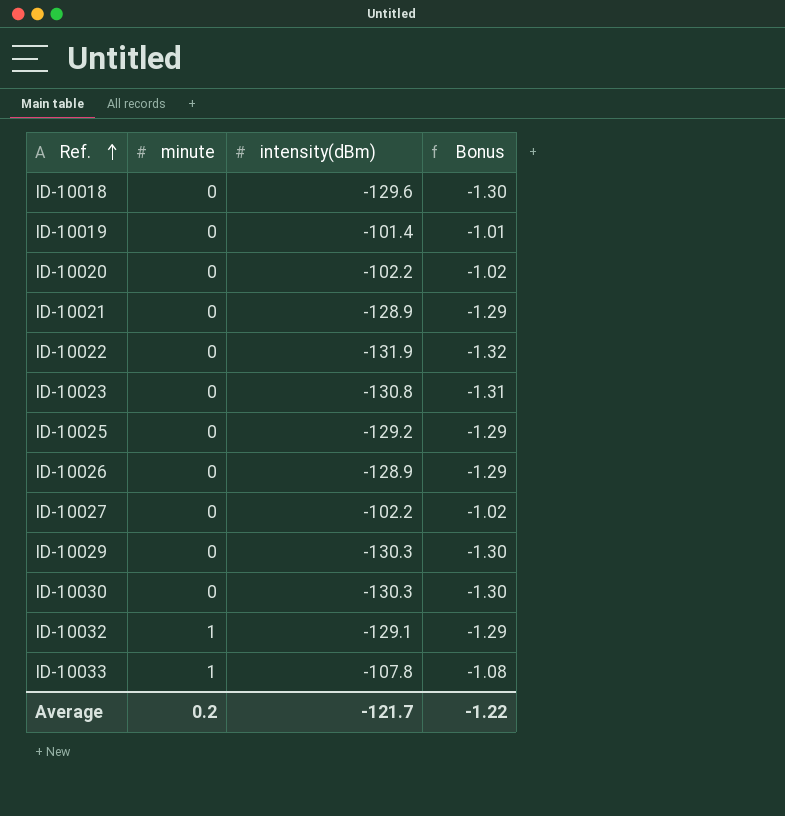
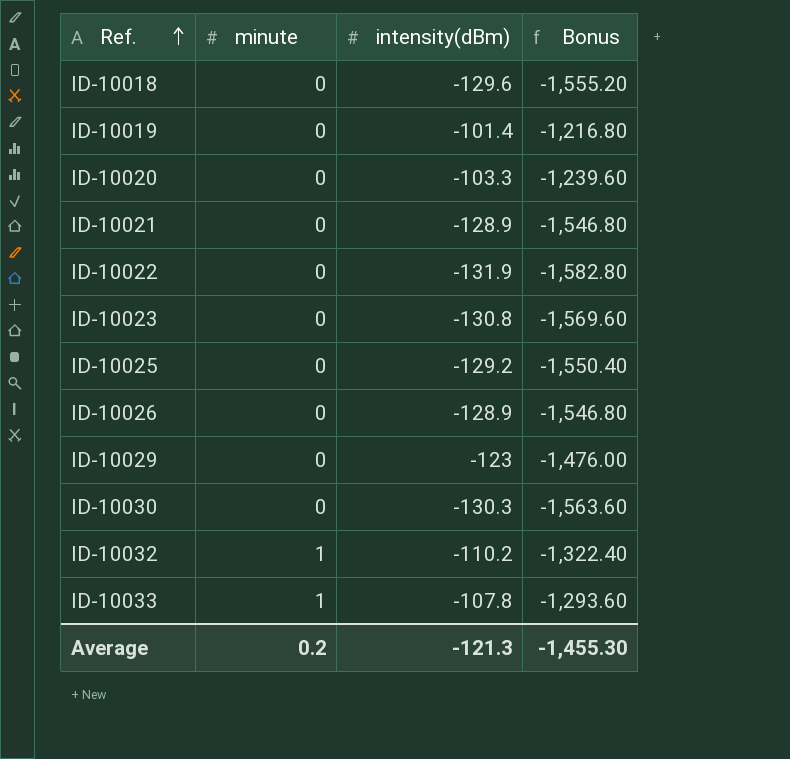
column Bonus | formula: [intensity(dBm)] * 0.01 -> [intensity(dBm)] * 12
row ID-10027: 0 | -102.2 | -1.02 -> none
ID-10020 | intensity(dBm): -102.2 -> -103.3
ID-10029 | intensity(dBm): -130.3 -> -123
ID-10032 | intensity(dBm): -129.1 -> -110.2
Average | intensity(dBm): -121.7 -> -121.3
Average | Bonus: -1.22 -> -1,455.30

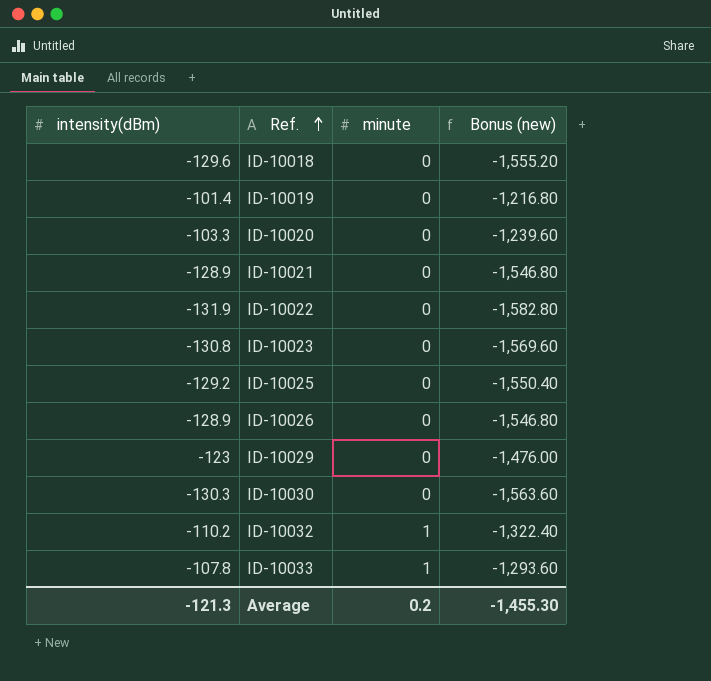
column intensity(dBm) | position: 3 -> 1
column name: Bonus -> Bonus (new)

